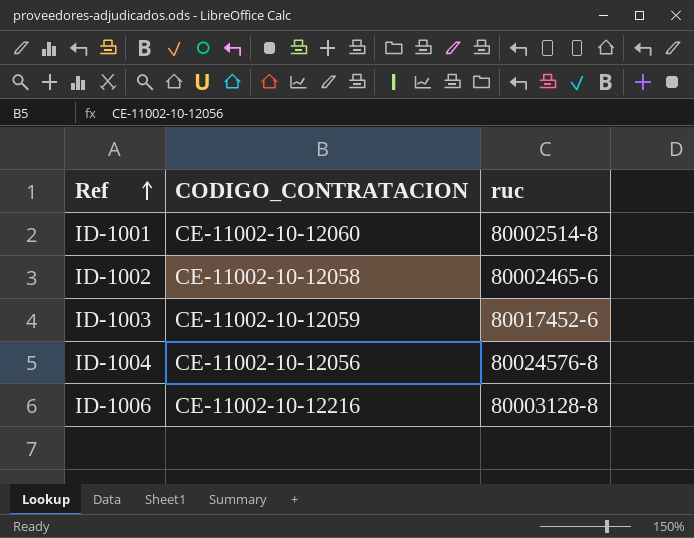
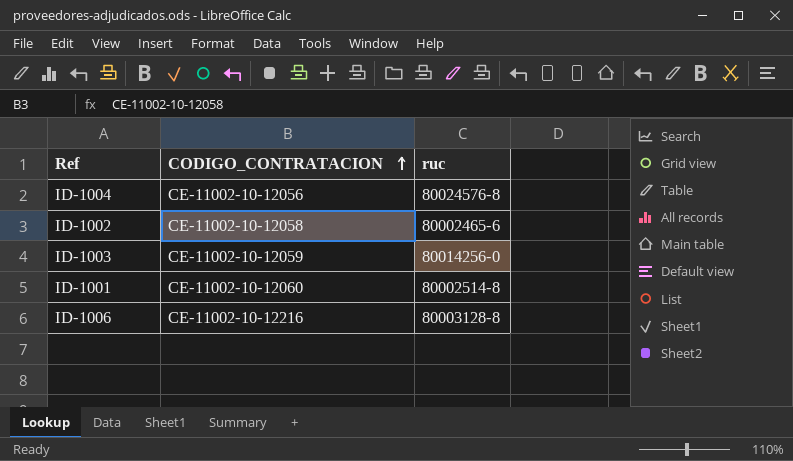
row order: Ref ascending -> CODIGO_CONTRATACION ascending
ID-1003 | ruc: 80017452-6 -> 80014256-0

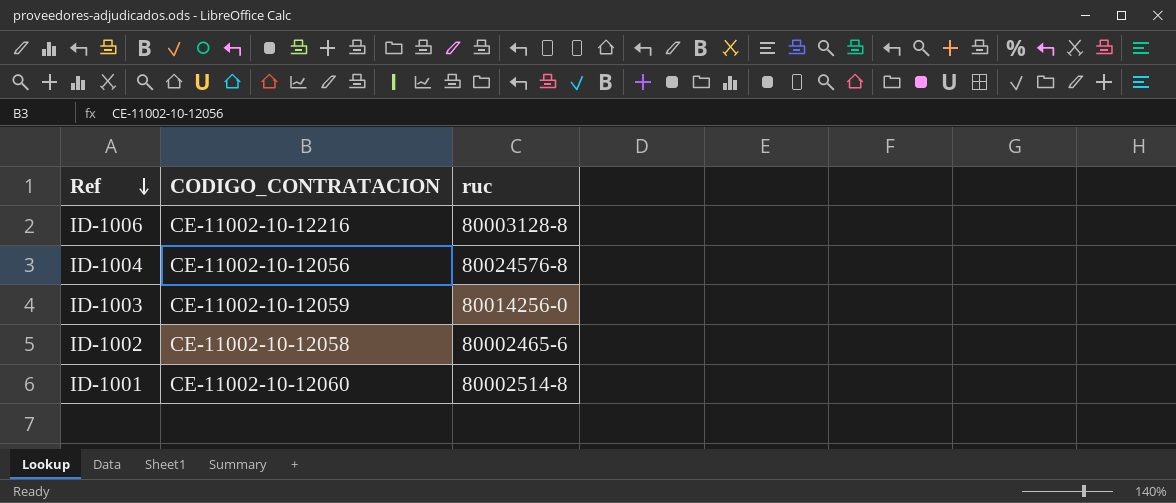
row order: CODIGO_CONTRATACION ascending -> Ref descending

